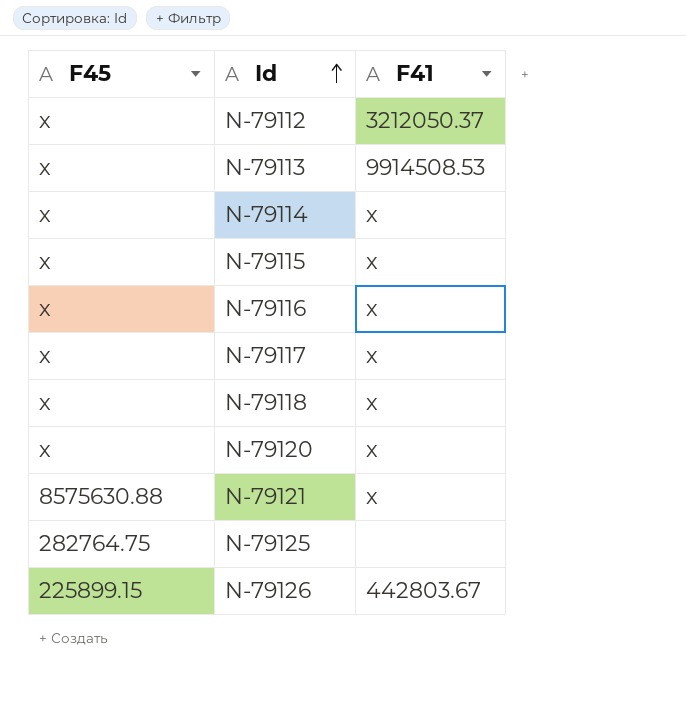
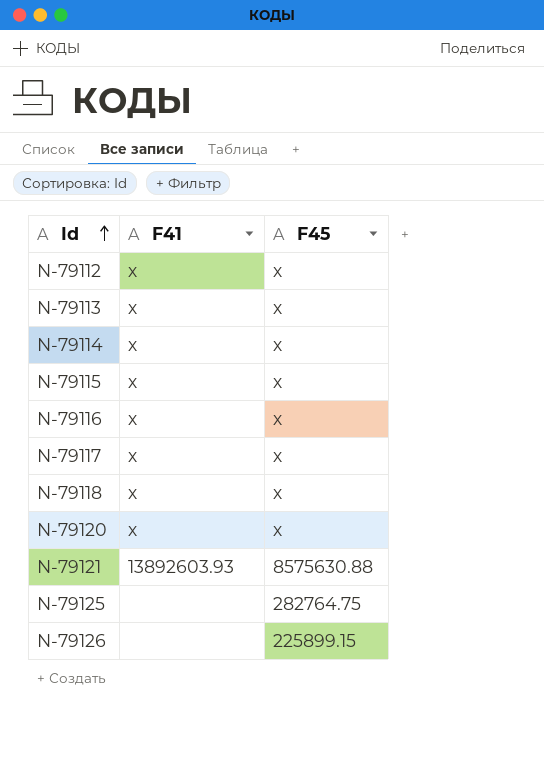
column F45 | position: 1 -> 3
N-79112 | F41: 3212050.37 -> х
N-79113 | F41: 9914508.53 -> х
N-79121 | F41: х -> 13892603.93
N-79126 | F41: 442803.67 -> none

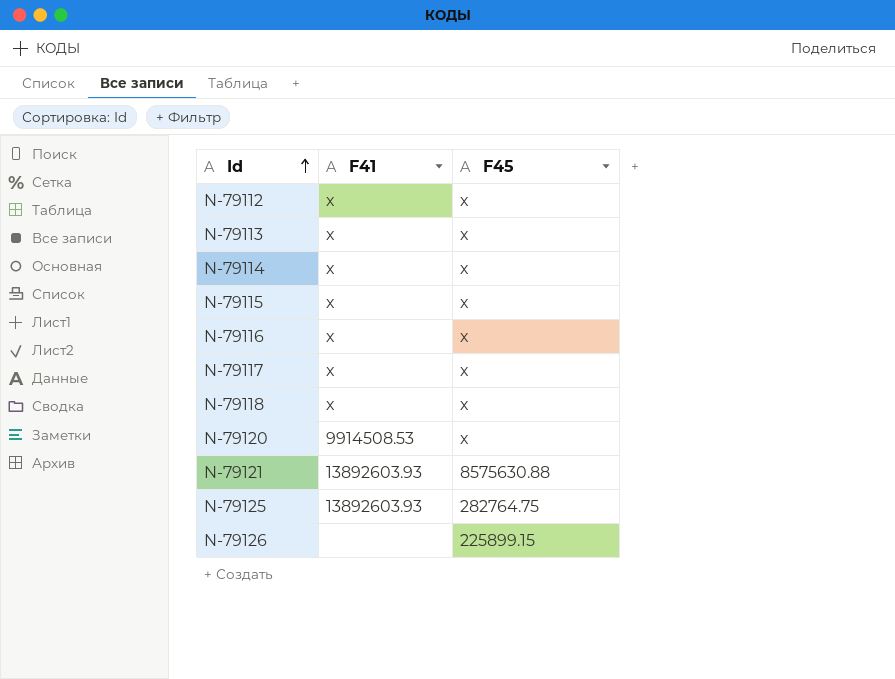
N-79120 | F41: х -> 9914508.53
N-79125 | F41: none -> 13892603.93

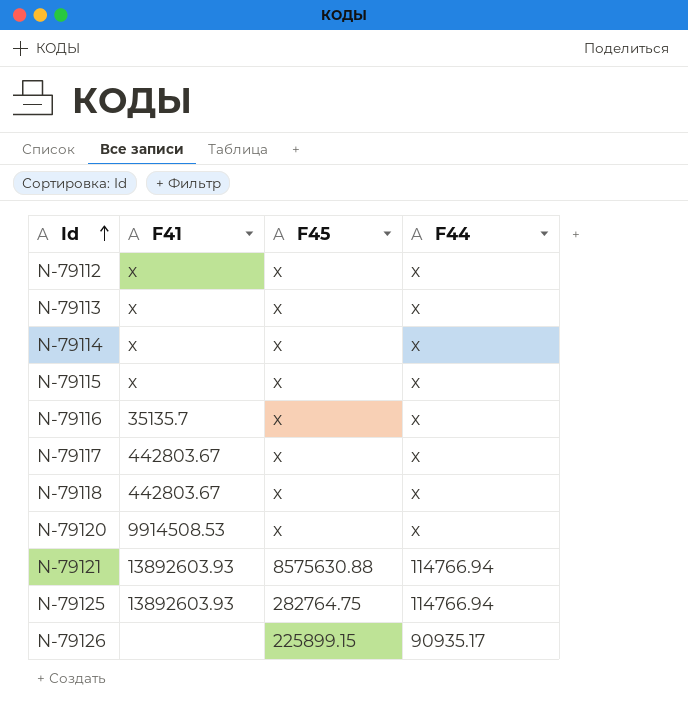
column F44 | position: none -> 4
N-79116 | F41: х -> 35135.7
N-79117 | F41: х -> 442803.67
N-79118 | F41: х -> 442803.67

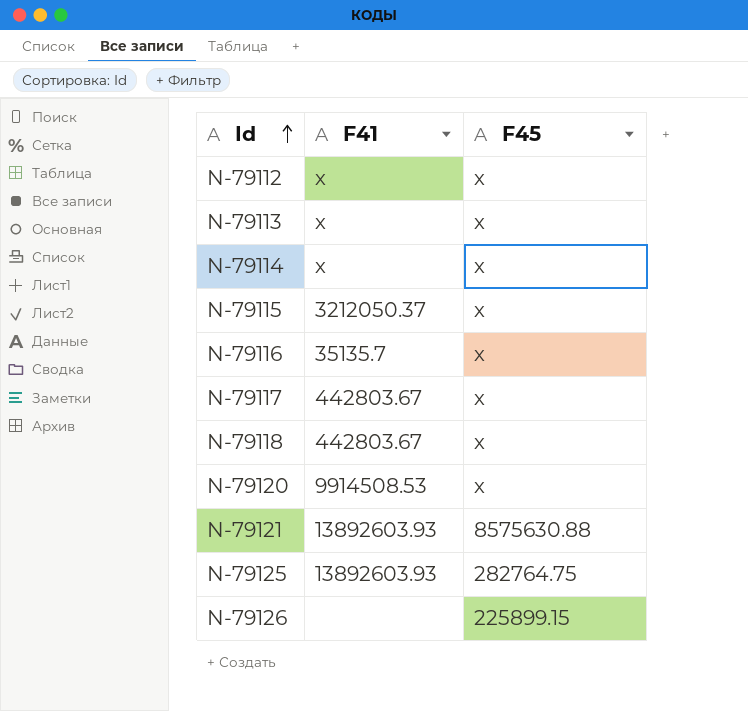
column F44 | position: 4 -> none
N-79115 | F41: х -> 3212050.37

